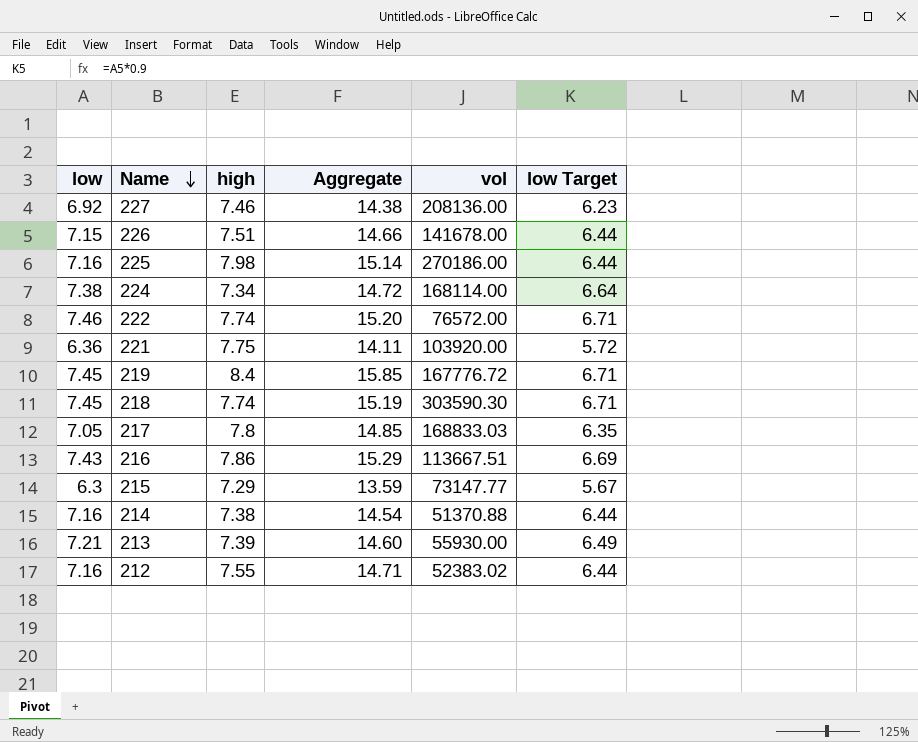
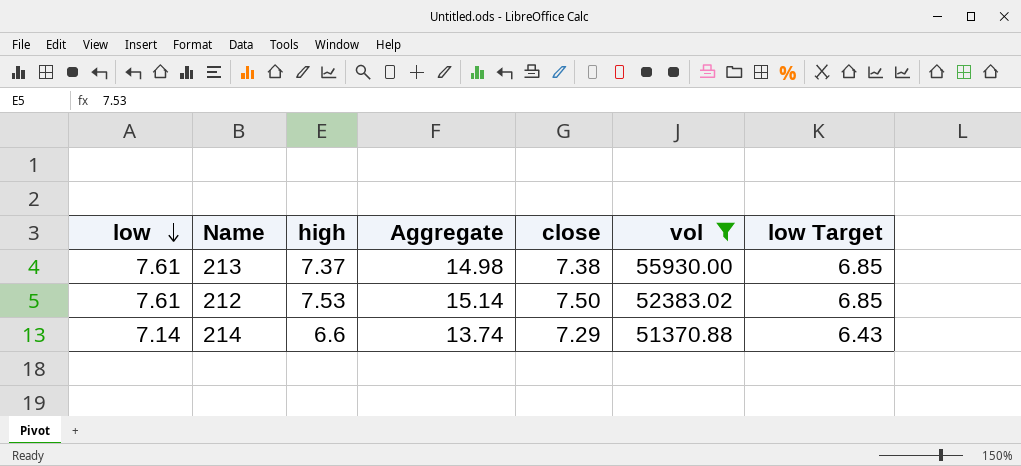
filter: none -> vol <= 55930.00
row order: Name descending -> low descending
column close | position: none -> 5
213 | low: 7.21 -> 7.61
213 | high: 7.39 -> 7.37
213 | Aggregate: 14.60 -> 14.98
213 | low Target: 6.49 -> 6.85
212 | low: 7.16 -> 7.61
212 | high: 7.55 -> 7.53
212 | Aggregate: 14.71 -> 15.14
212 | low Target: 6.44 -> 6.85
214 | low: 7.16 -> 7.14
214 | high: 7.38 -> 6.6
214 | Aggregate: 14.54 -> 13.74
214 | low Target: 6.44 -> 6.43

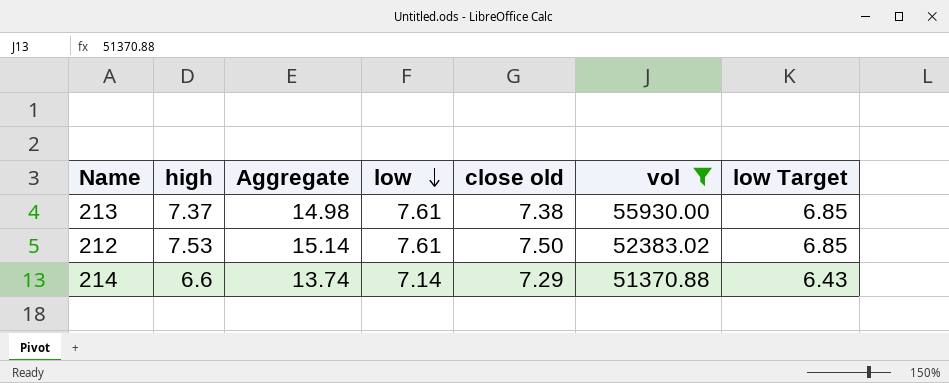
column low | position: 1 -> 4
column name: close -> close old

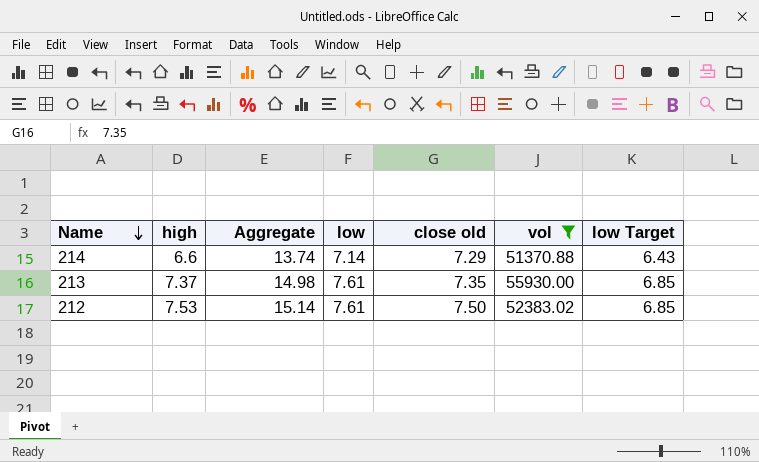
row order: low descending -> Name descending
213 | close old: 7.38 -> 7.35

